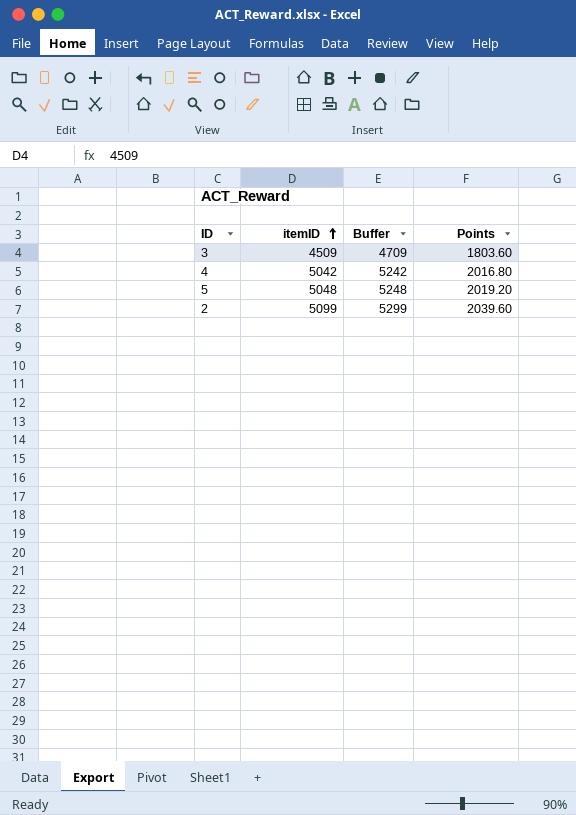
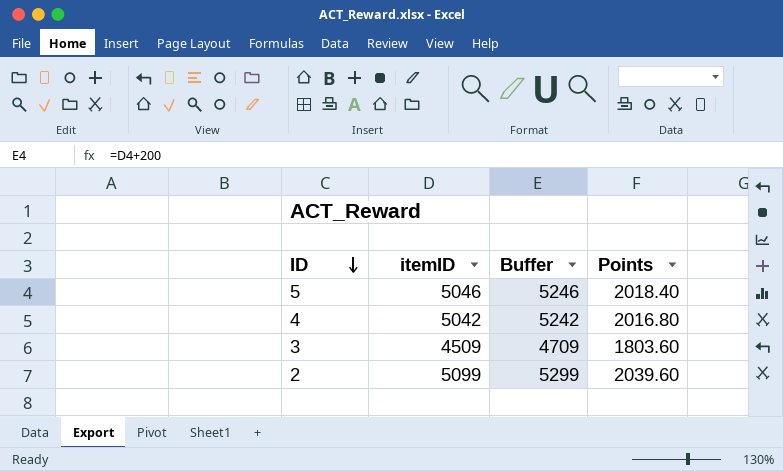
row order: itemID ascending -> ID descending
5 | itemID: 5048 -> 5046
5 | Buffer: 5248 -> 5246
5 | Points: 2019.20 -> 2018.40

